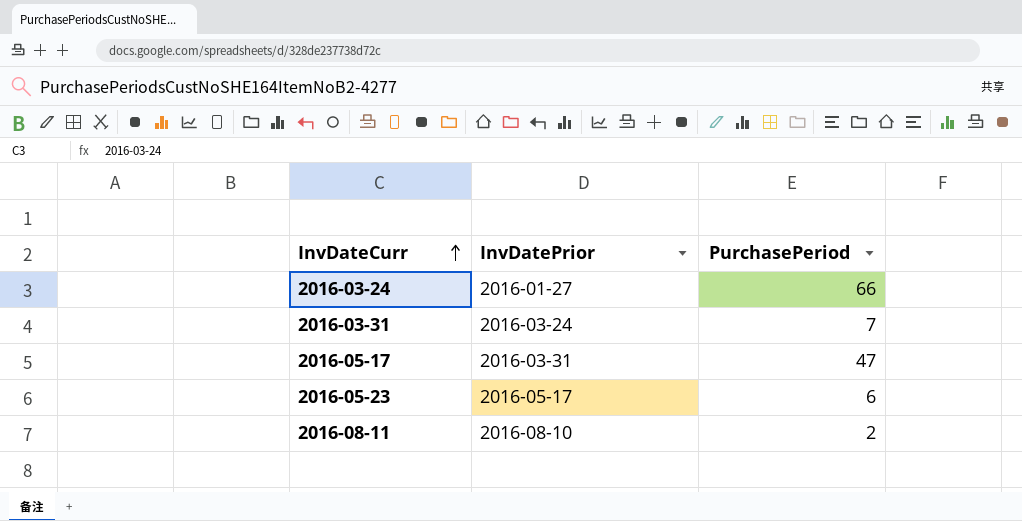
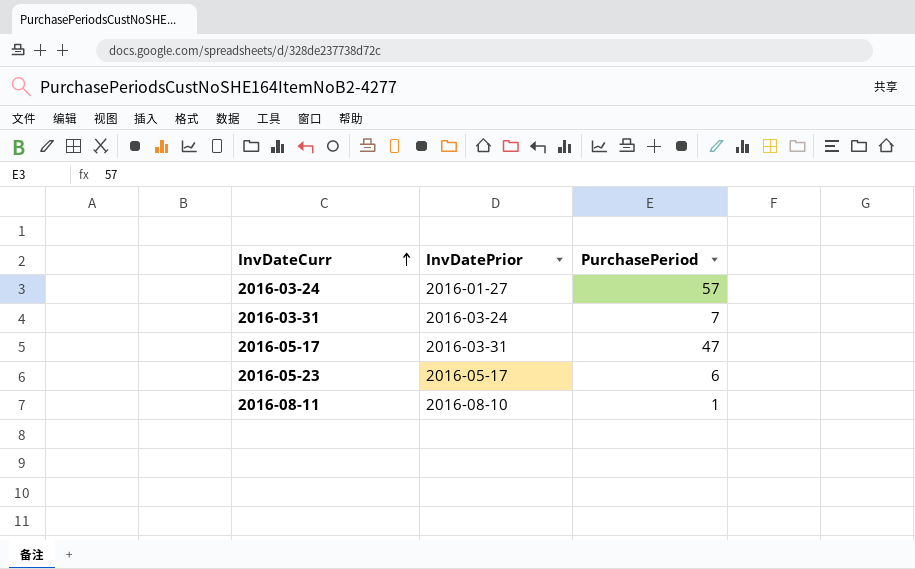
2016-03-24 | PurchasePeriod: 66 -> 57
2016-08-11 | PurchasePeriod: 2 -> 1

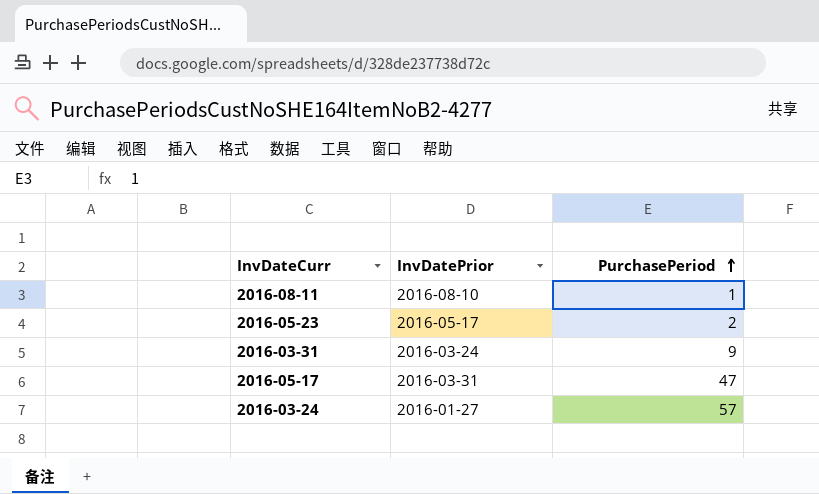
row order: InvDateCurr ascending -> PurchasePeriod ascending
2016-05-23 | PurchasePeriod: 6 -> 2
2016-03-31 | PurchasePeriod: 7 -> 9

